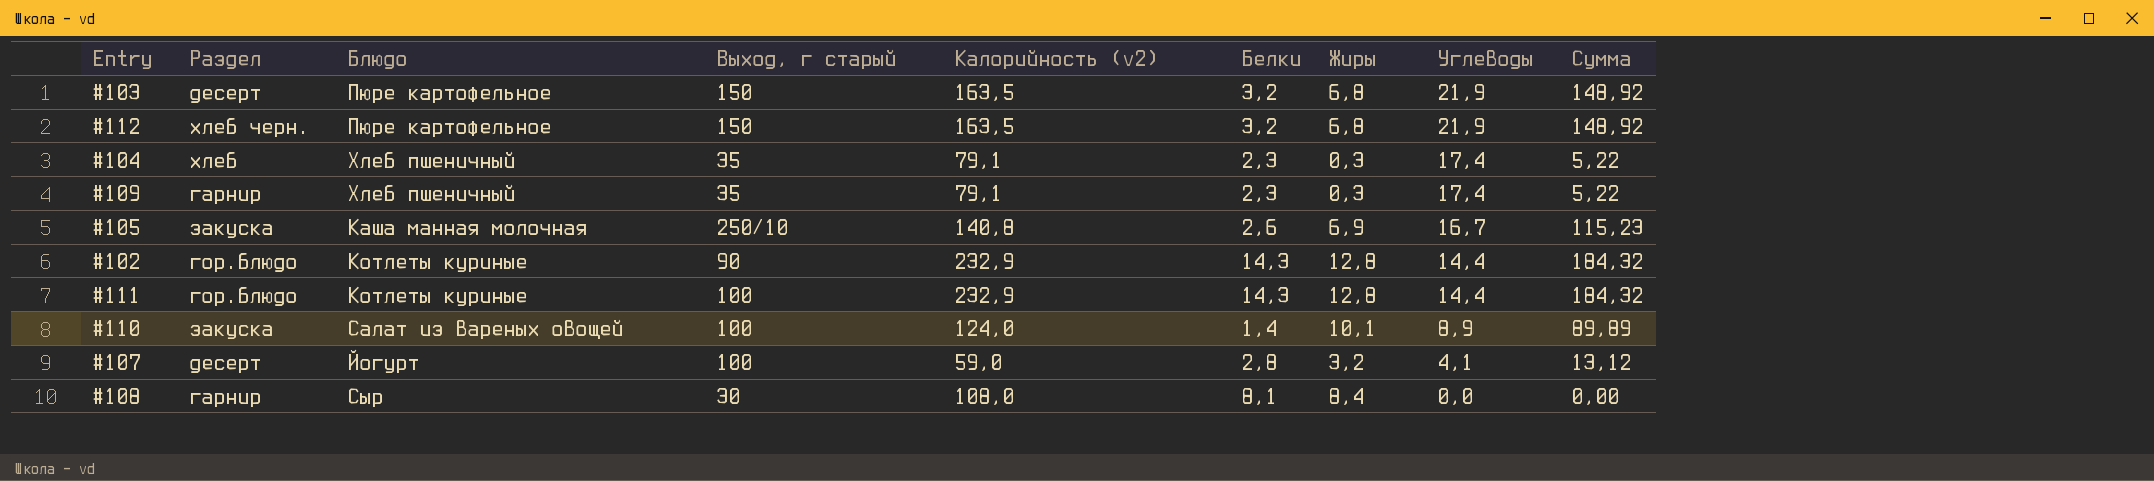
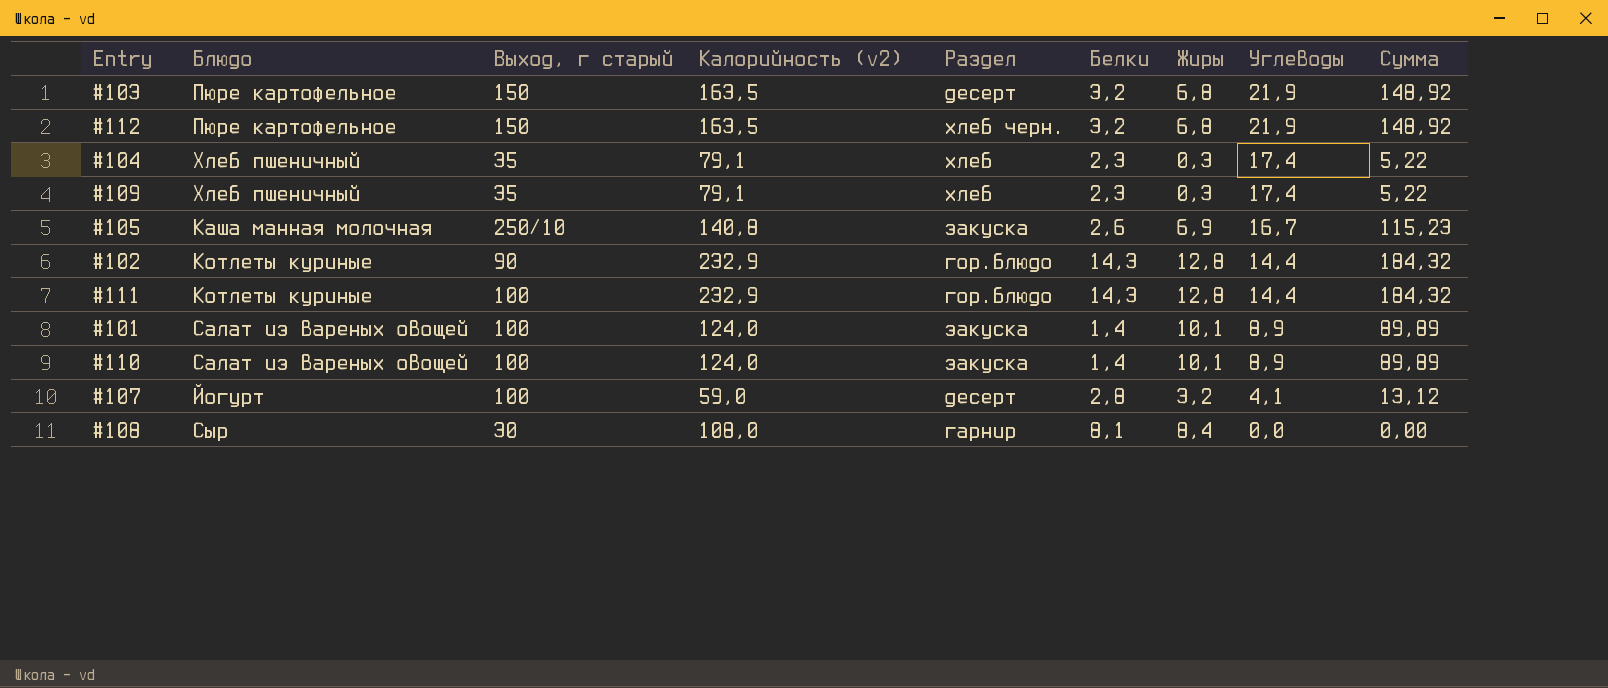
column Раздел | position: 2 -> 5
#109 | Раздел: гарнир -> хлеб
row #101: none -> Салат из вареных овощей | 100 | 124,0 | закуска | 1,4 | 10,1 | 8,9 | 89,89

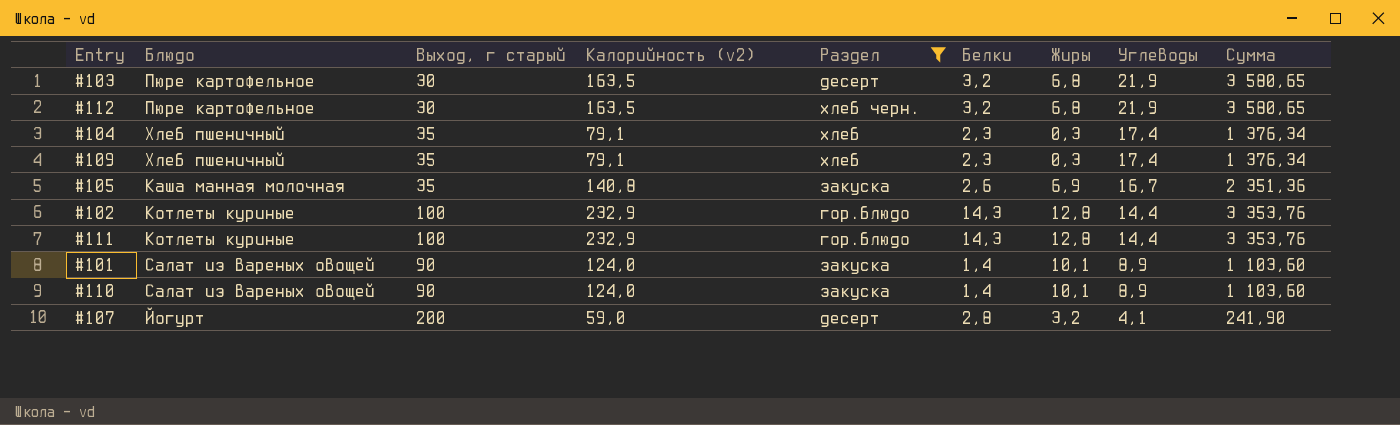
filter: none -> Раздел != гарнир
column Сумма | formula: [Жиры] * [Углеводы] -> [Калорийность (v2)] * [Углеводы]
#103 | Выход, г старый: 150 -> 30
#112 | Выход, г старый: 150 -> 30
#105 | Выход, г старый: 250/10 -> 35
#102 | Выход, г старый: 90 -> 100
#101 | Выход, г старый: 100 -> 90
#110 | Выход, г старый: 100 -> 90
#107 | Выход, г старый: 100 -> 200

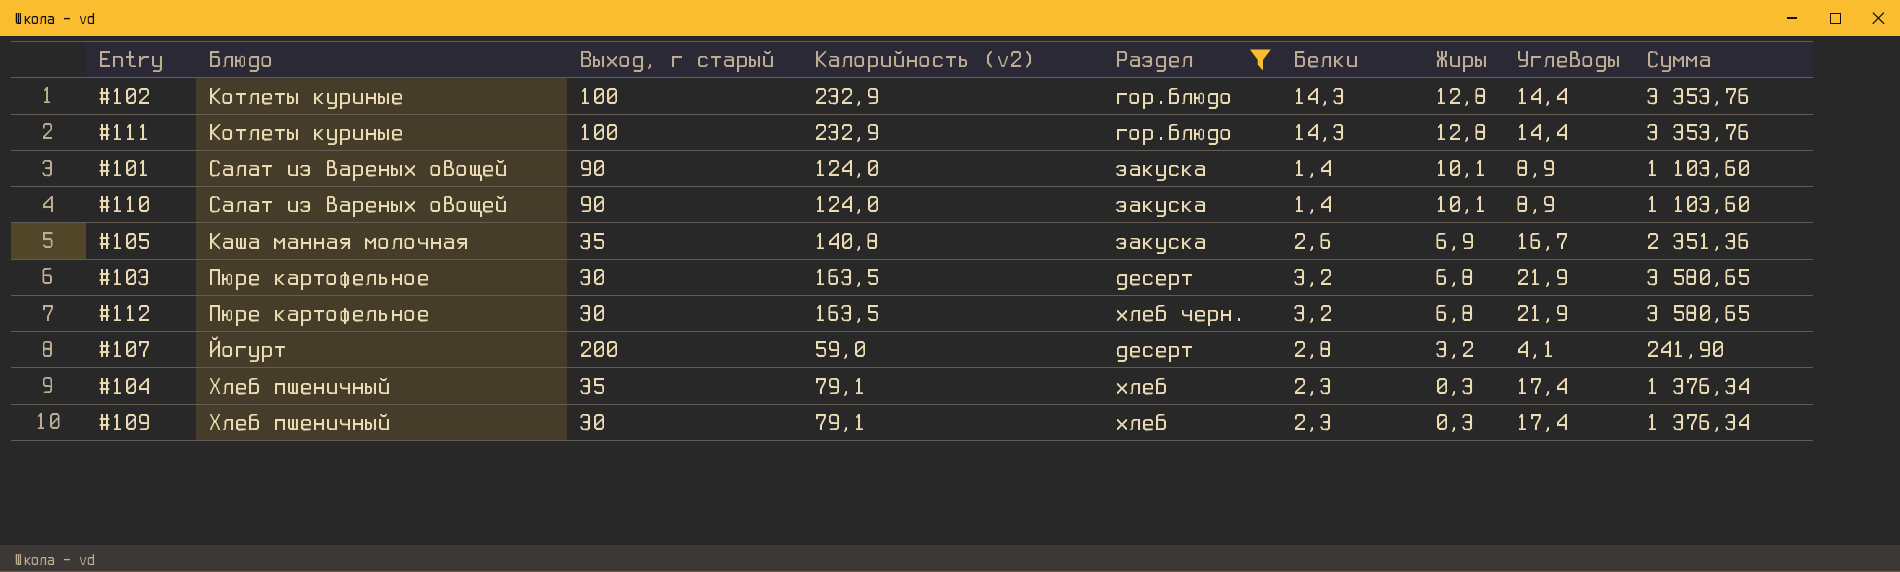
row order: Углеводы descending -> Жиры descending
#109 | Выход, г старый: 35 -> 30

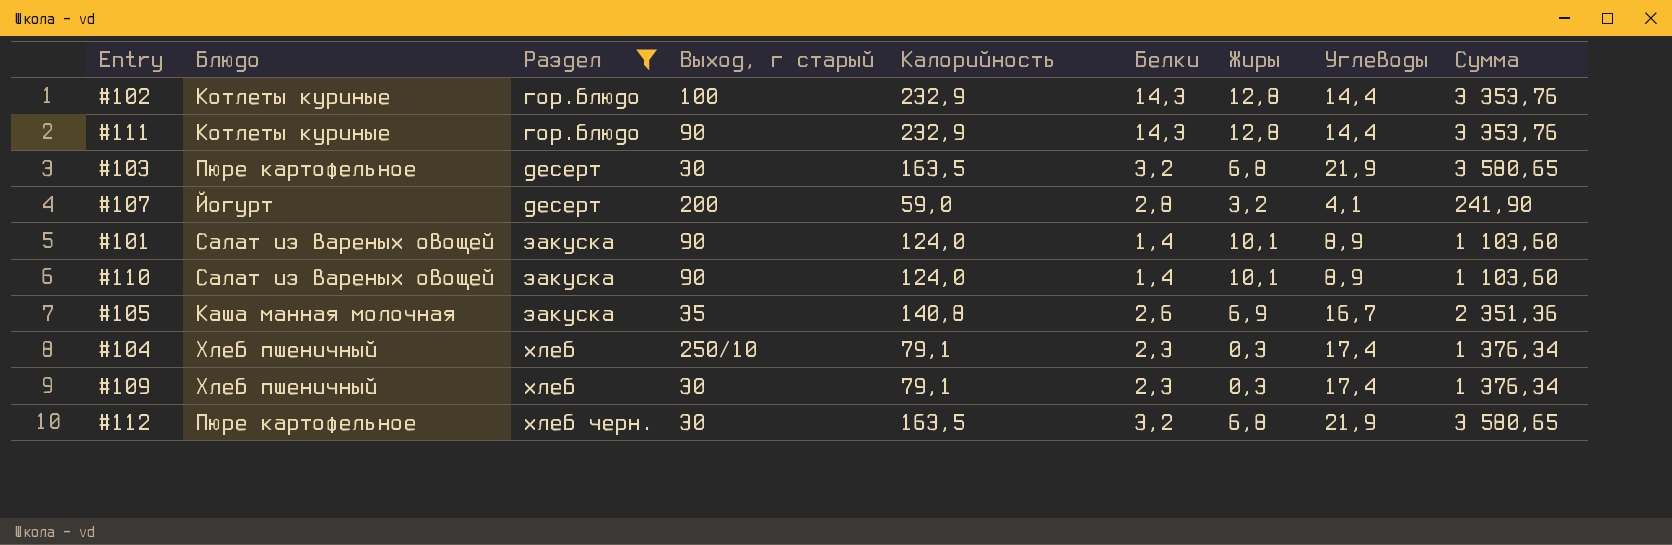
row order: Жиры descending -> Раздел ascending
column Раздел | position: 5 -> 3
column name: Калорийность (v2) -> Калорийность
#111 | Выход, г старый: 100 -> 90
#104 | Выход, г старый: 35 -> 250/10

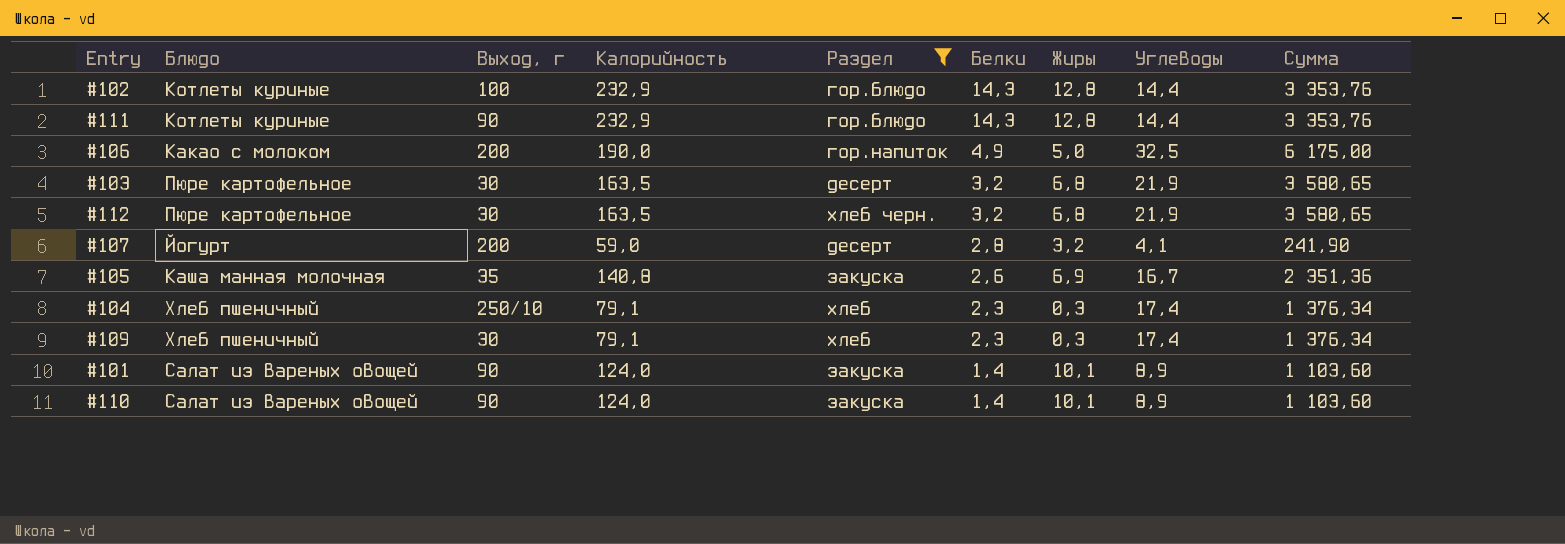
row order: Раздел ascending -> Белки descending
column name: Выход, г старый -> Выход, г
column Раздел | position: 3 -> 5
row #106: none -> Какао с молоком | 200 | 190,0 | гор.напиток | 4,9 | 5,0 | 32,5 | 6 175,00

